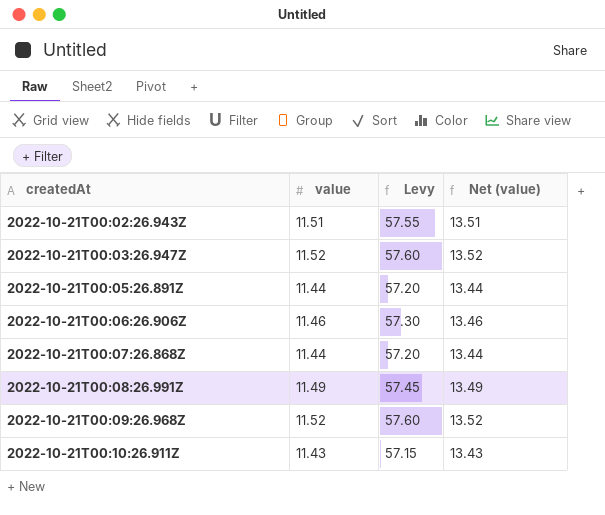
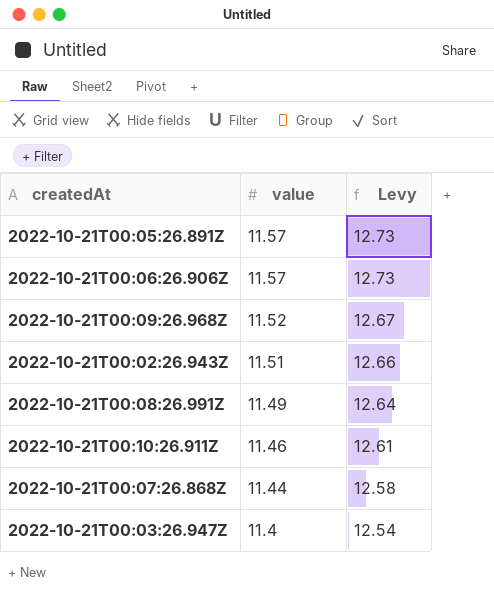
row order: createdAt ascending -> value descending
column Net (value) | formula: [value] + 2 -> none
column Levy | formula: [value] * 5 -> [value] * 1.1
2022-10-21T00:05:26.891Z | value: 11.44 -> 11.57
2022-10-21T00:06:26.906Z | value: 11.46 -> 11.57
2022-10-21T00:10:26.911Z | value: 11.43 -> 11.46
2022-10-21T00:03:26.947Z | value: 11.52 -> 11.4

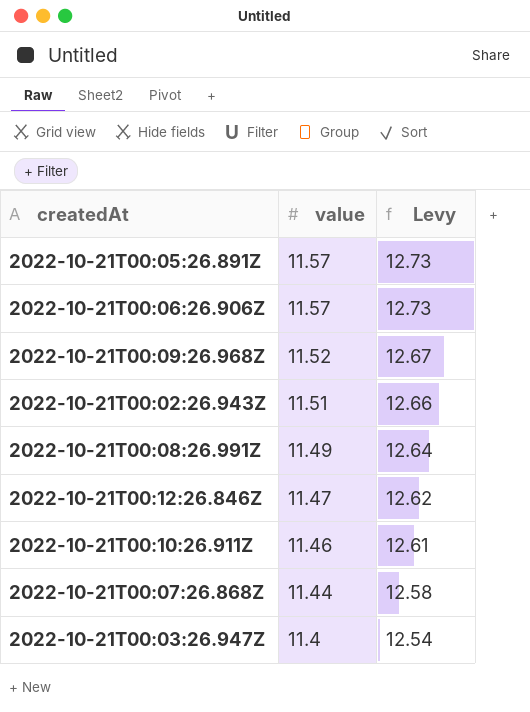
row 2022-10-21T00:12:26.846Z: none -> 11.47 | 12.62

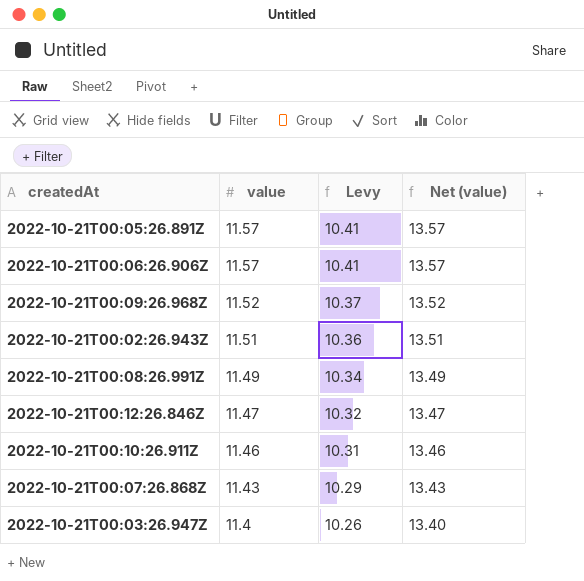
column Levy | formula: [value] * 1.1 -> [value] * 0.9
column Net (value) | formula: none -> [value] + 2
2022-10-21T00:07:26.868Z | value: 11.44 -> 11.43

